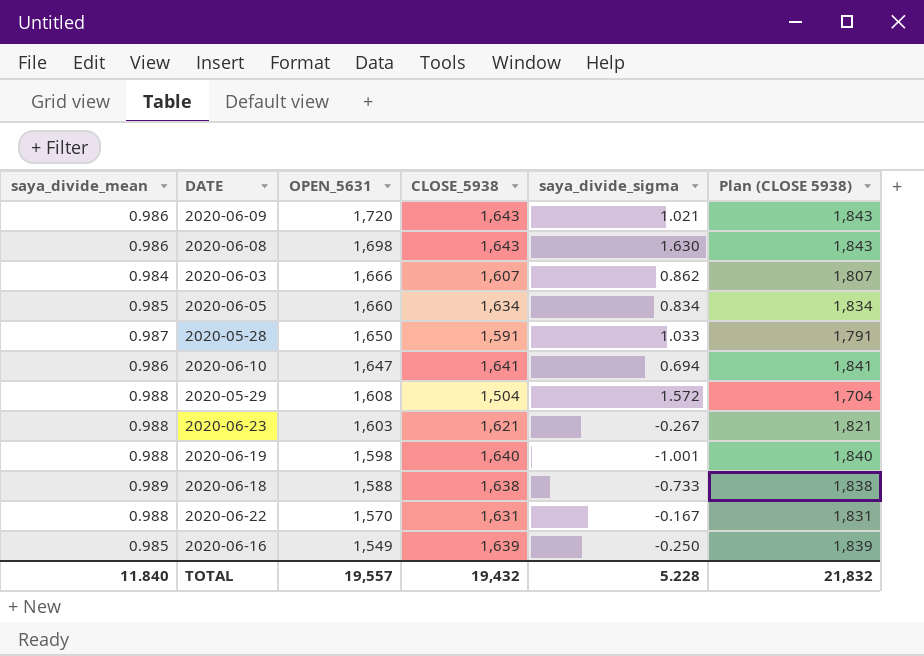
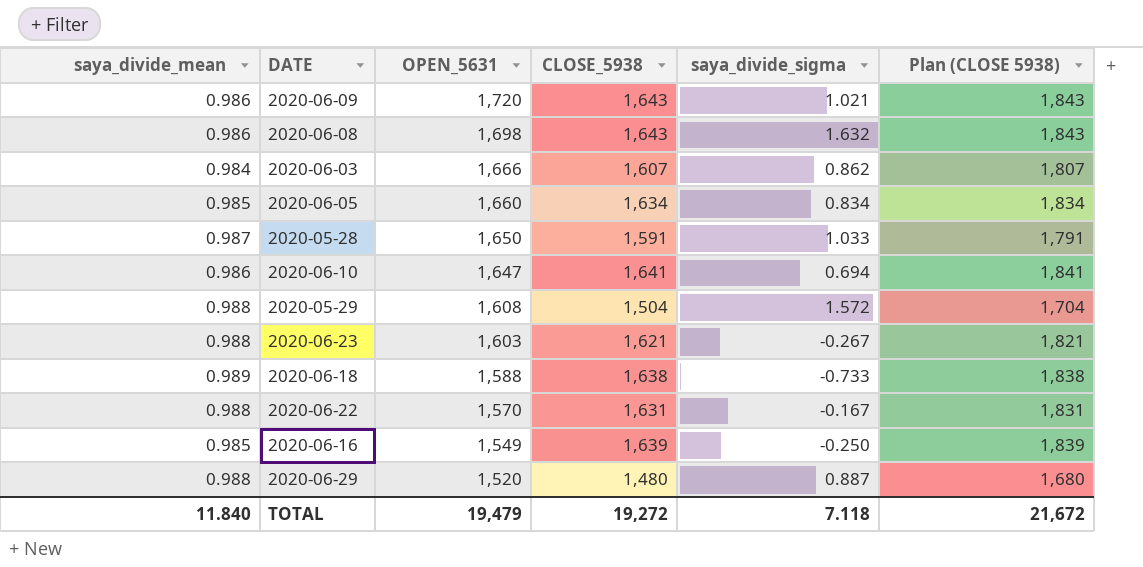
row 2020-06-19: 0.988 | 1,598 | 1,640 | -1.001 | 1,840 -> none
2020-06-08 | saya_divide_sigma: 1.630 -> 1.632
row 2020-06-29: none -> 0.988 | 1,520 | 1,480 | 0.887 | 1,680
TOTAL | OPEN_5631: 19,557 -> 19,479
TOTAL | CLOSE_5938: 19,432 -> 19,272
TOTAL | saya_divide_sigma: 5.228 -> 7.118
TOTAL | Plan (CLOSE 5938): 21,832 -> 21,672

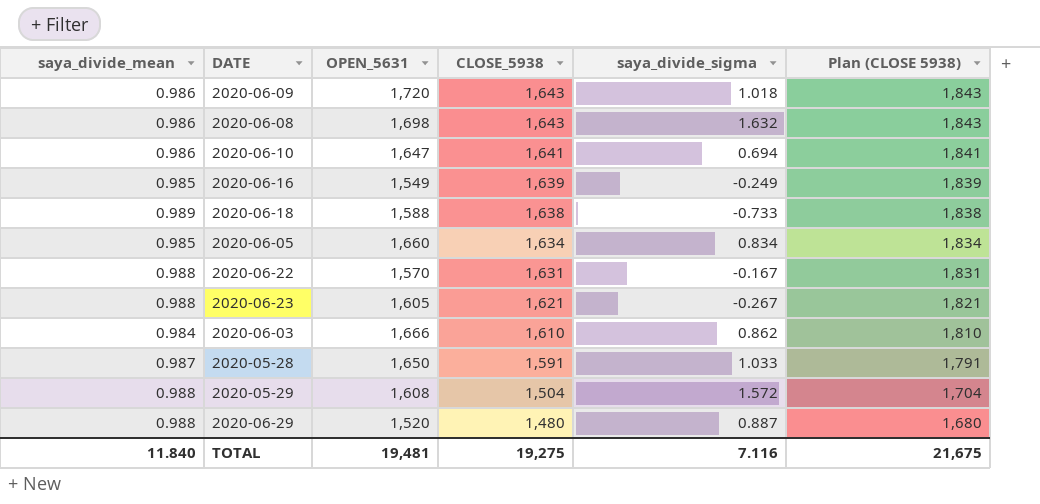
row order: OPEN_5631 descending -> CLOSE_5938 descending
2020-06-09 | saya_divide_sigma: 1.021 -> 1.018
2020-06-16 | saya_divide_sigma: -0.250 -> -0.249
2020-06-23 | OPEN_5631: 1,603 -> 1,605
2020-06-03 | CLOSE_5938: 1,607 -> 1,610
2020-06-03 | Plan (CLOSE 5938): 1,807 -> 1,810
TOTAL | OPEN_5631: 19,479 -> 19,481
TOTAL | CLOSE_5938: 19,272 -> 19,275
TOTAL | saya_divide_sigma: 7.118 -> 7.116
TOTAL | Plan (CLOSE 5938): 21,672 -> 21,675

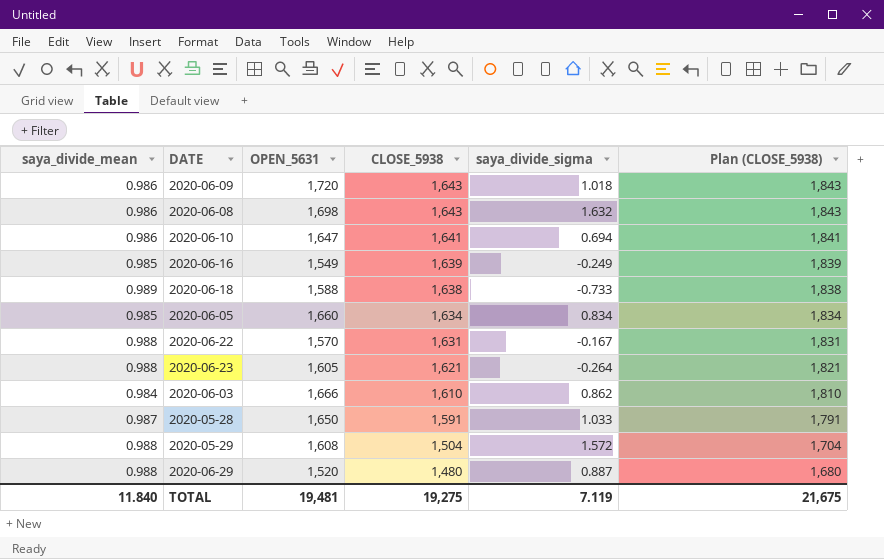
column name: Plan (CLOSE 5938) -> Plan (CLOSE_5938)
2020-06-23 | saya_divide_sigma: -0.267 -> -0.264
TOTAL | saya_divide_sigma: 7.116 -> 7.119

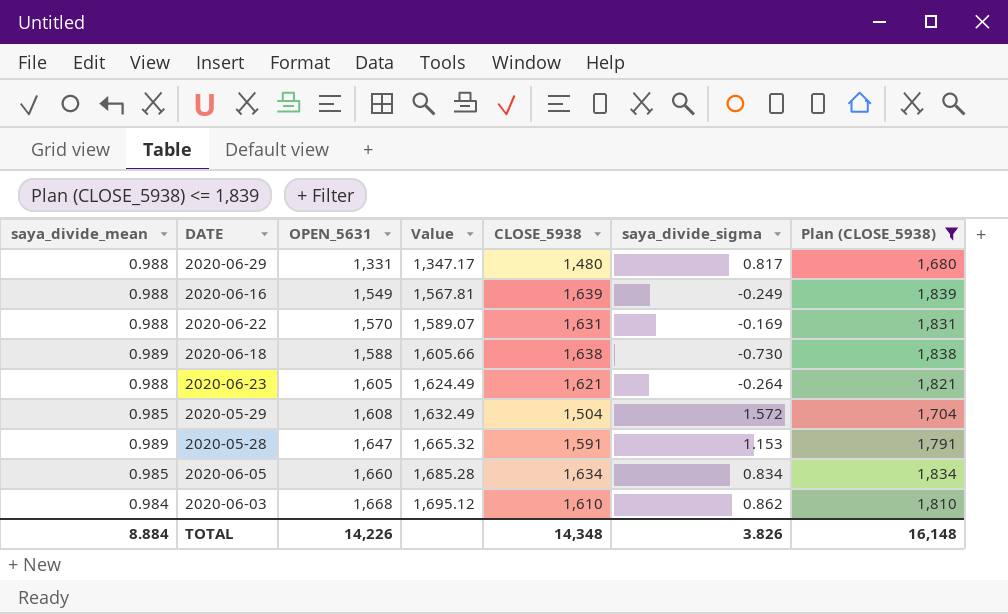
filter: none -> Plan (CLOSE_5938) <= 1,839
row order: CLOSE_5938 descending -> OPEN_5631 ascending
column Value | formula: none -> [OPEN_5631] / [saya_divide_mean]
2020-06-29 | OPEN_5631: 1,520 -> 1,331
2020-06-29 | saya_divide_sigma: 0.887 -> 0.817
2020-06-16 | saya_divide_mean: 0.985 -> 0.988
2020-06-22 | saya_divide_sigma: -0.167 -> -0.169
2020-06-18 | saya_divide_sigma: -0.733 -> -0.730
2020-05-29 | saya_divide_mean: 0.988 -> 0.985
2020-05-28 | saya_divide_mean: 0.987 -> 0.989
2020-05-28 | OPEN_5631: 1,650 -> 1,647
2020-05-28 | saya_divide_sigma: 1.033 -> 1.153
2020-06-03 | OPEN_5631: 1,666 -> 1,668
TOTAL | saya_divide_mean: 11.840 -> 8.884
TOTAL | OPEN_5631: 19,481 -> 14,226
TOTAL | CLOSE_5938: 19,275 -> 14,348
TOTAL | saya_divide_sigma: 7.119 -> 3.826
TOTAL | Plan (CLOSE_5938): 21,675 -> 16,148

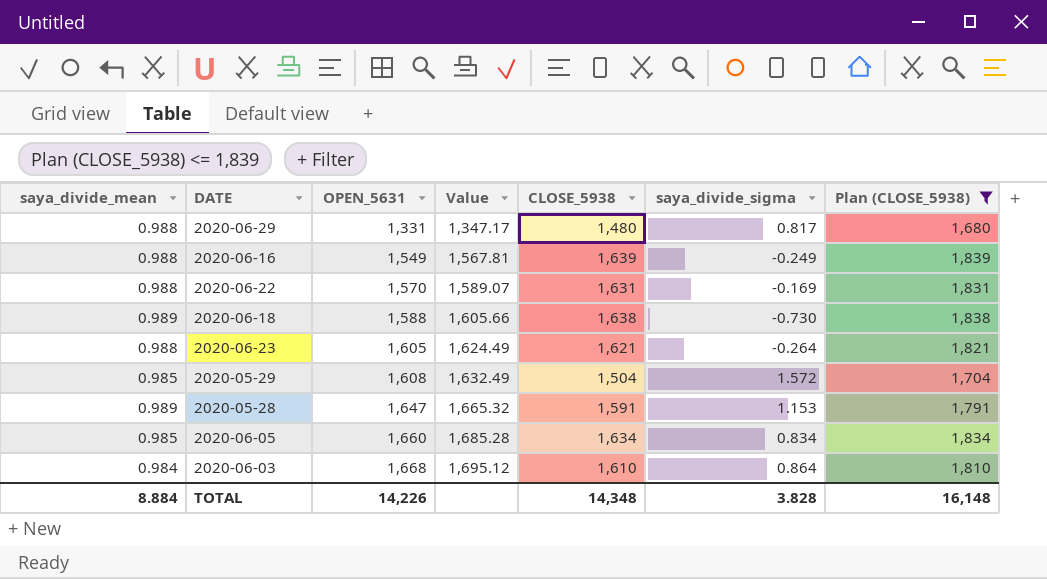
2020-06-03 | saya_divide_sigma: 0.862 -> 0.864
TOTAL | saya_divide_sigma: 3.826 -> 3.828

